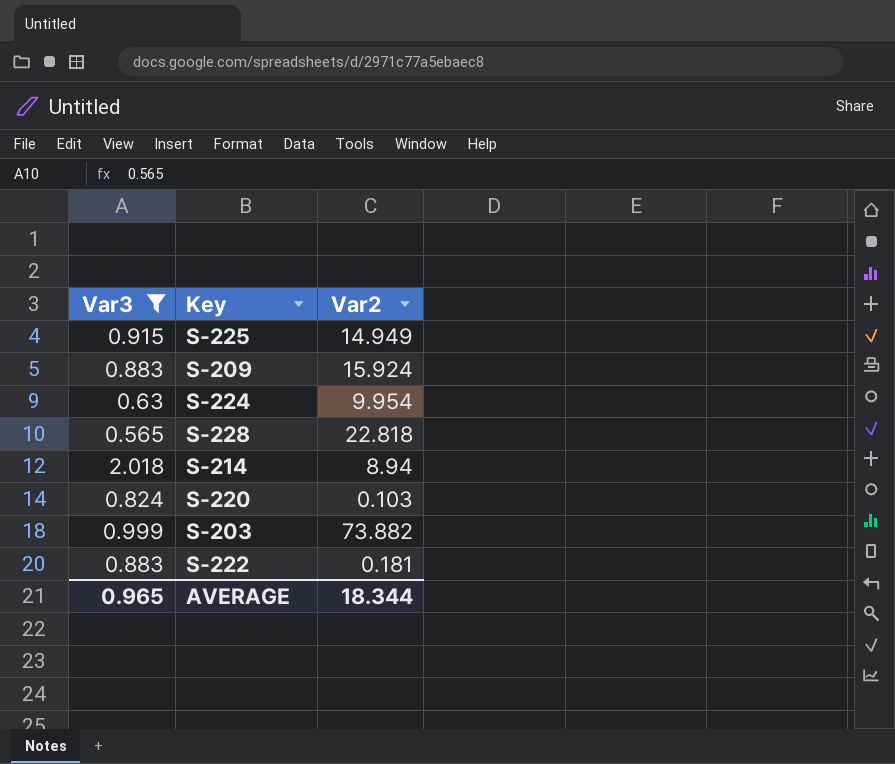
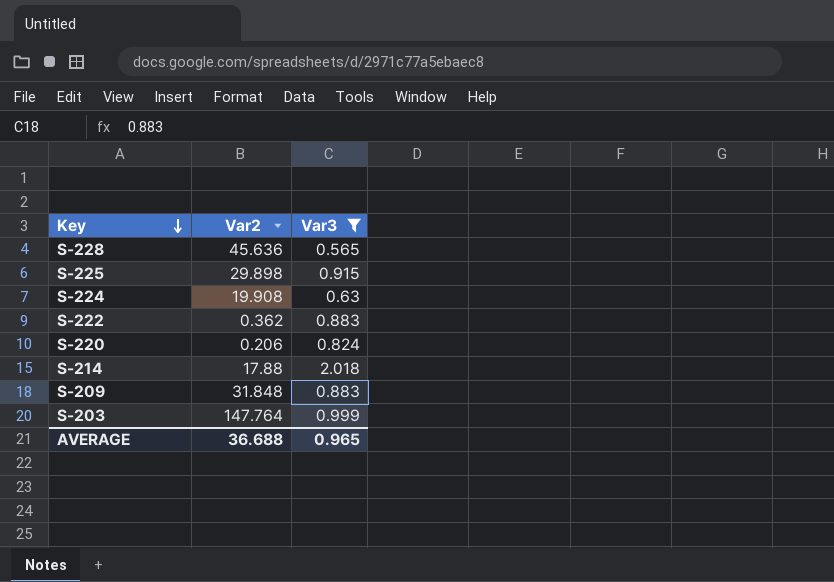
row order: none -> Key descending
column Var3 | position: 1 -> 3
S-228 | Var2: 22.818 -> 45.636
S-225 | Var2: 14.949 -> 29.898
S-224 | Var2: 9.954 -> 19.908
S-222 | Var2: 0.181 -> 0.362
S-220 | Var2: 0.103 -> 0.206
S-214 | Var2: 8.94 -> 17.88
S-209 | Var2: 15.924 -> 31.848
S-203 | Var2: 73.882 -> 147.764
AVERAGE | Var2: 18.344 -> 36.688

